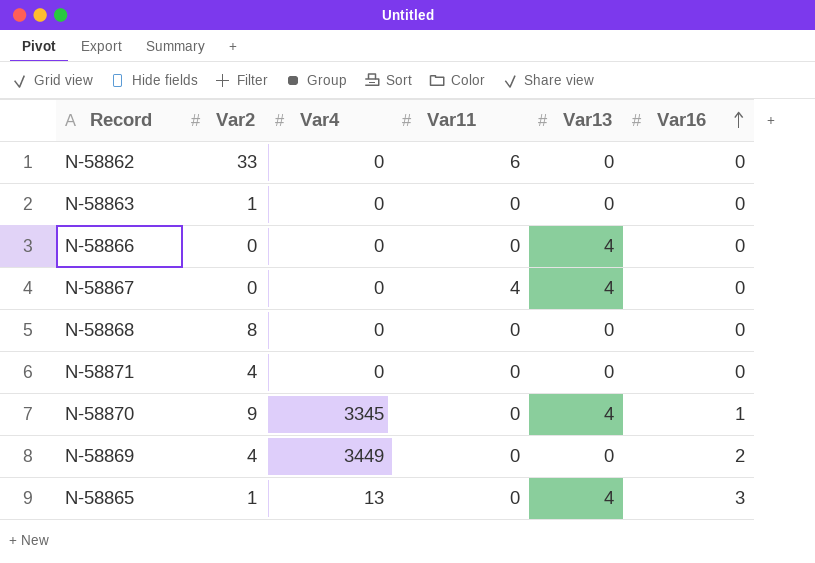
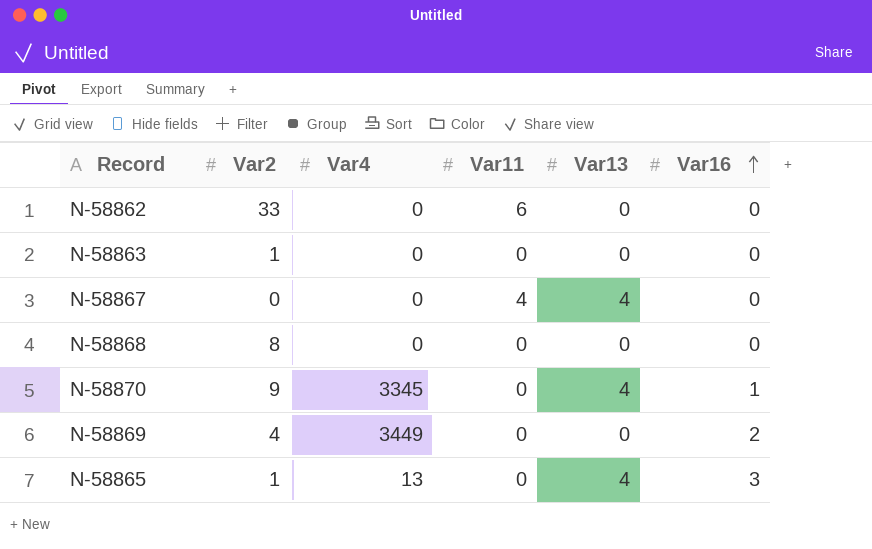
row N-58866: 0 | 0 | 0 | 4 | 0 -> none
row N-58871: 4 | 0 | 0 | 0 | 0 -> none

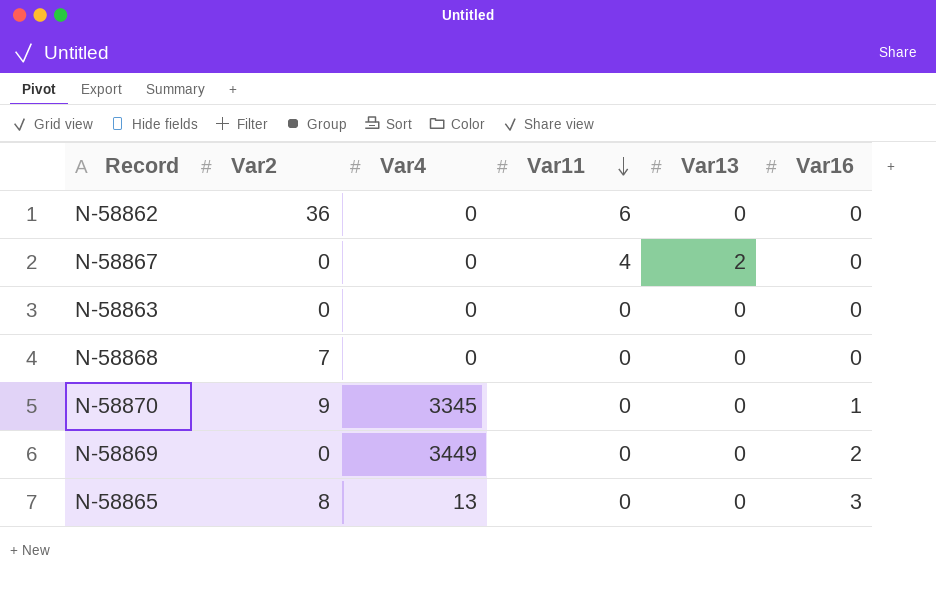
row order: Var16 ascending -> Var11 descending
N-58862 | Var2: 33 -> 36
N-58867 | Var13: 4 -> 2
N-58863 | Var2: 1 -> 0
N-58868 | Var2: 8 -> 7
N-58870 | Var13: 4 -> 0
N-58869 | Var2: 4 -> 0
N-58865 | Var2: 1 -> 8
N-58865 | Var13: 4 -> 0

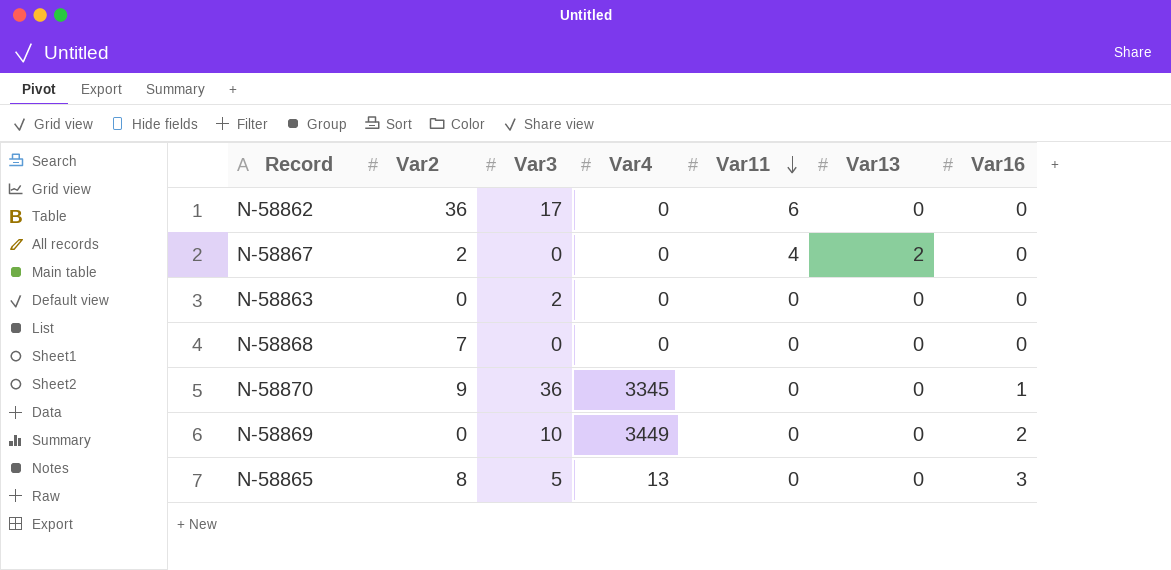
column Var3 | position: none -> 3
N-58867 | Var2: 0 -> 2

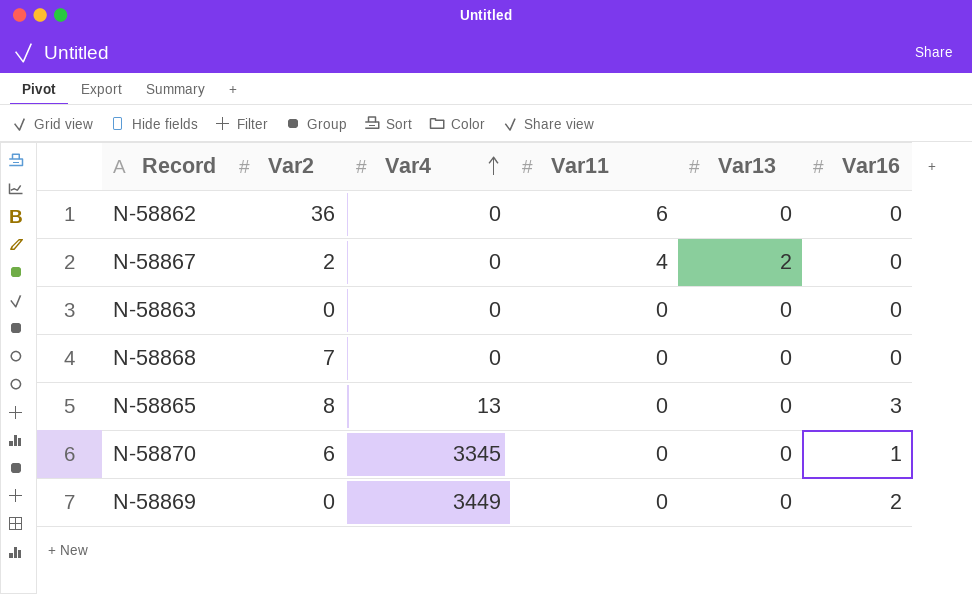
row order: Var11 descending -> Var4 ascending
column Var3 | position: 3 -> none
N-58870 | Var2: 9 -> 6

